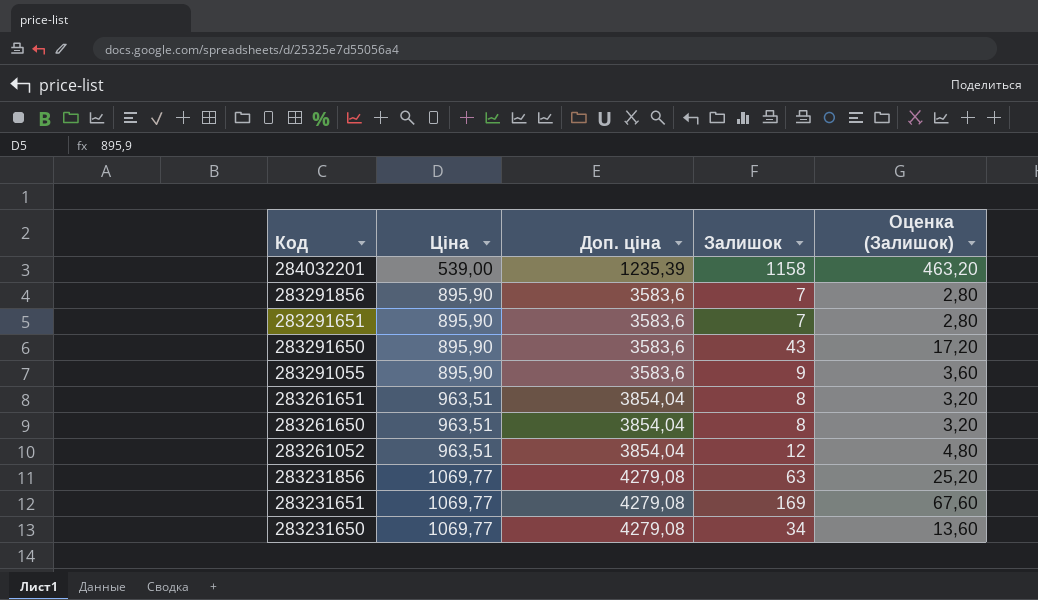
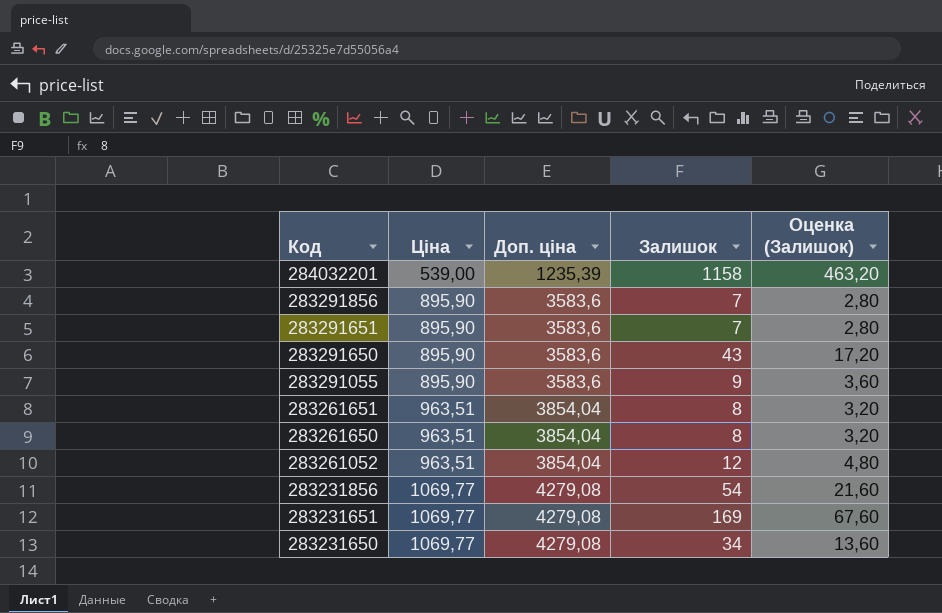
283231856 | Залишок: 63 -> 54
283231856 | Оценка (Залишок): 25,20 -> 21,60

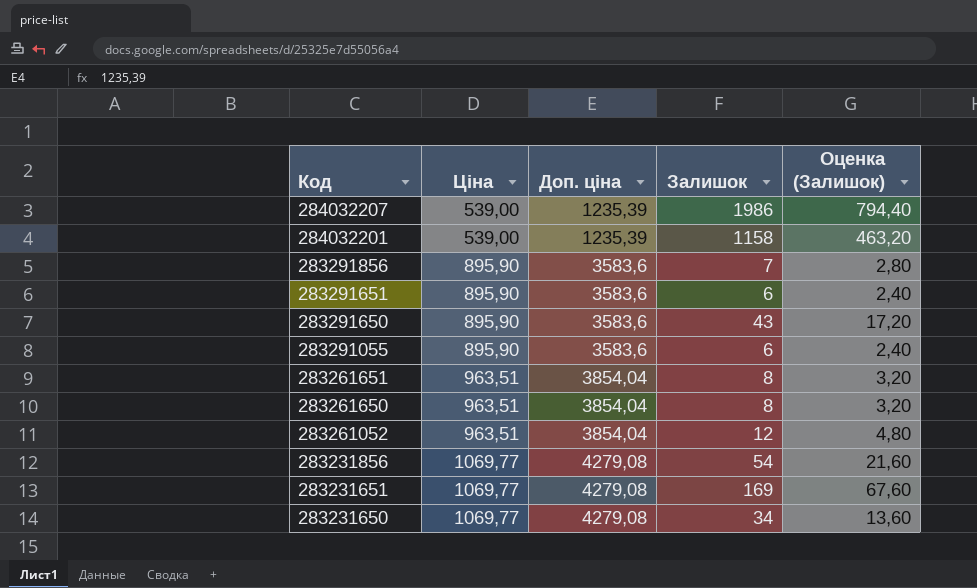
row 284032207: none -> 539,00 | 1235,39 | 1986 | 794,40
283291651 | Залишок: 7 -> 6
283291651 | Оценка (Залишок): 2,80 -> 2,40
283291055 | Залишок: 9 -> 6
283291055 | Оценка (Залишок): 3,60 -> 2,40

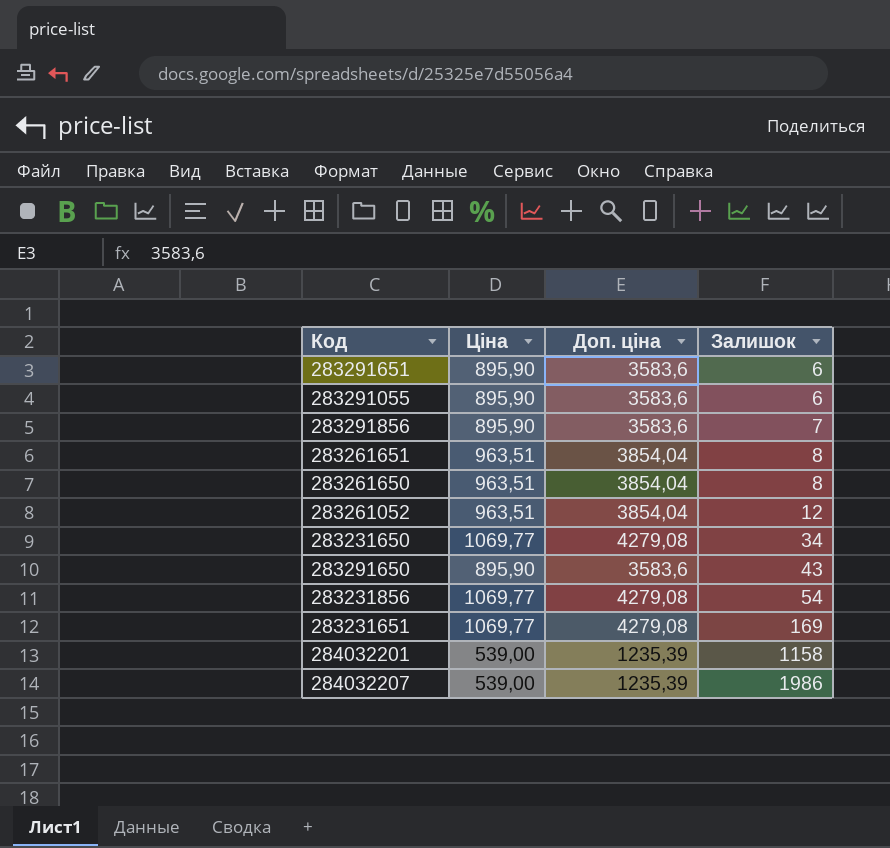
row order: Код descending -> Залишок ascending
column Оценка (Залишок) | formula: [Залишок] * 0,4 -> none

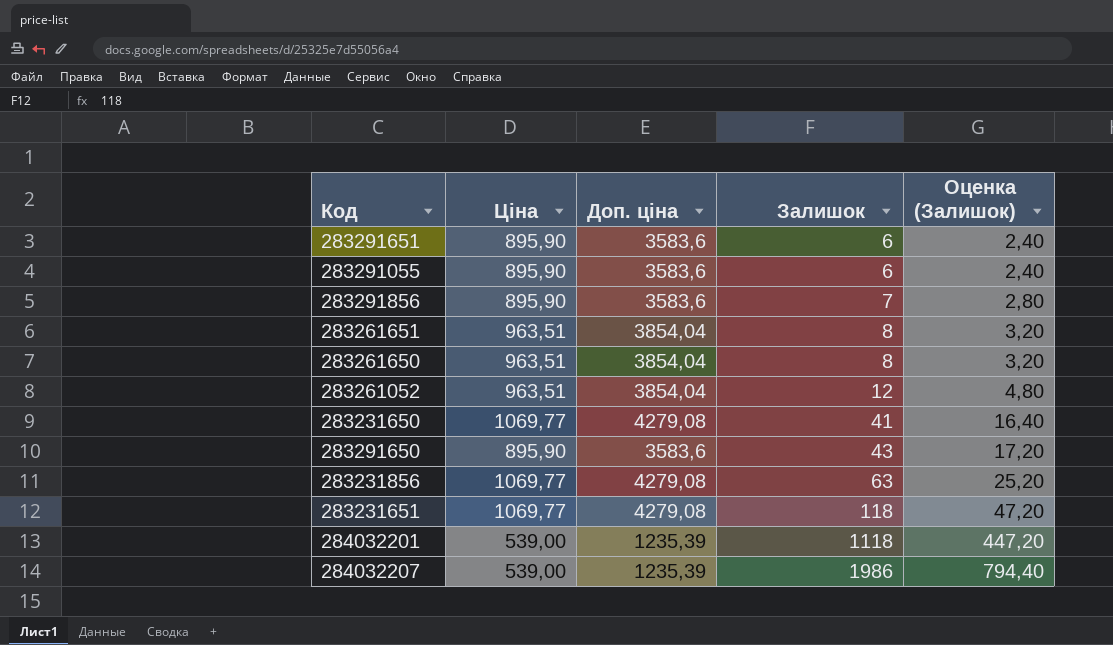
column Оценка (Залишок) | formula: none -> [Залишок] * 0,4
283231650 | Залишок: 34 -> 41
283231856 | Залишок: 54 -> 63
283231651 | Залишок: 169 -> 118
284032201 | Залишок: 1158 -> 1118

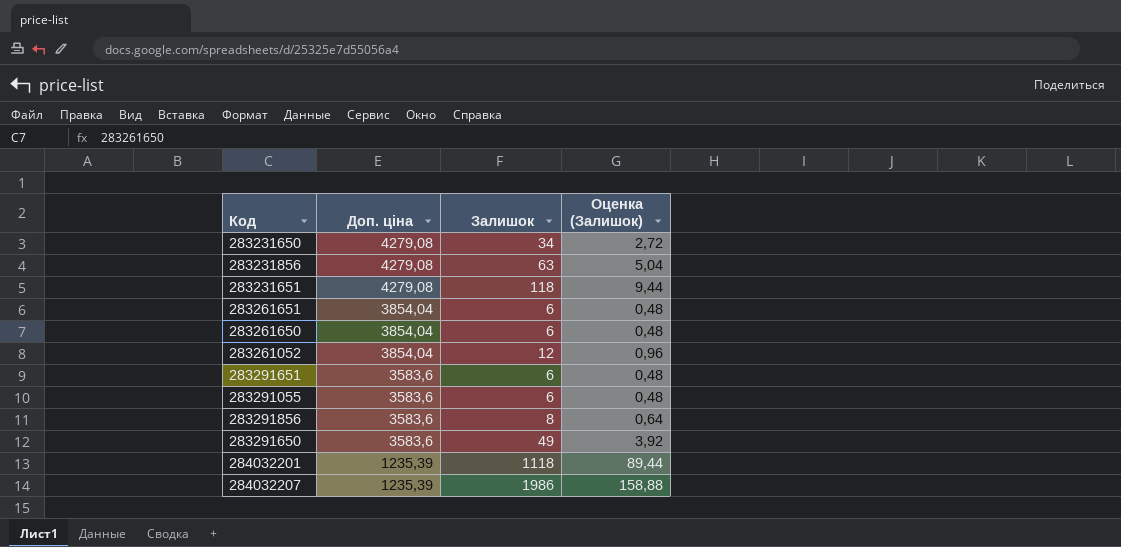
row order: Залишок ascending -> Доп. ціна descending
column Ціна | position: 2 -> none
column Оценка (Залишок) | formula: [Залишок] * 0,4 -> [Залишок] * 0,08
283231650 | Залишок: 41 -> 34
283261651 | Залишок: 8 -> 6
283261650 | Залишок: 8 -> 6
283291856 | Залишок: 7 -> 8
283291650 | Залишок: 43 -> 49

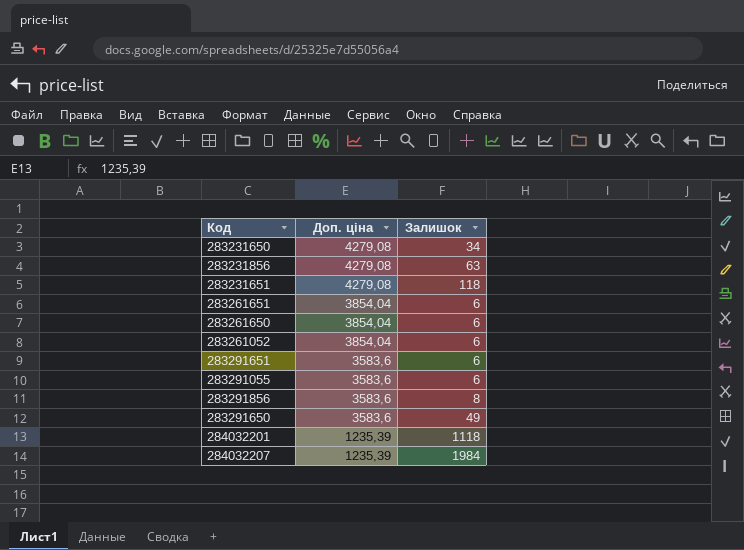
column Оценка (Залишок) | formula: [Залишок] * 0,08 -> none
283261052 | Залишок: 12 -> 6
284032207 | Залишок: 1986 -> 1984

